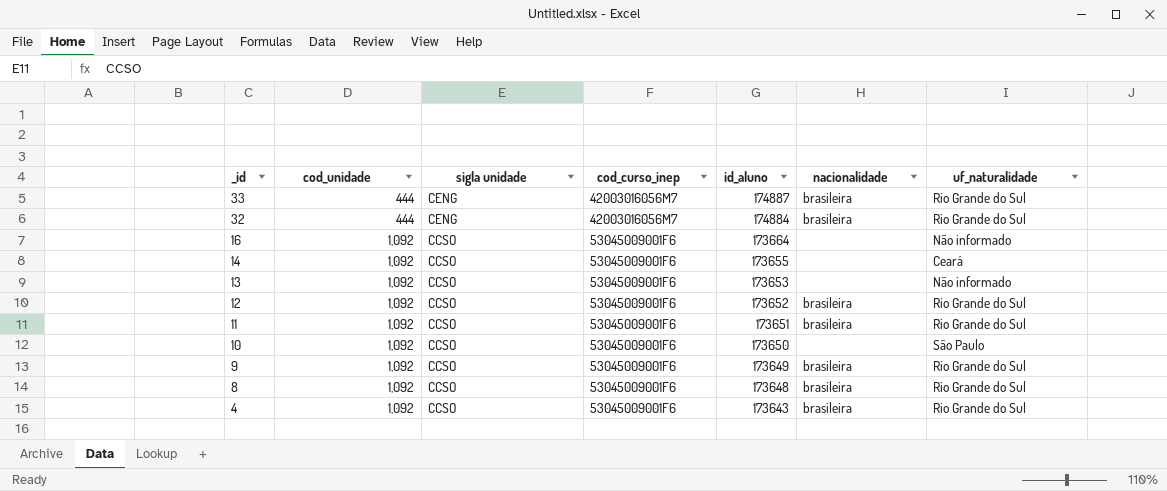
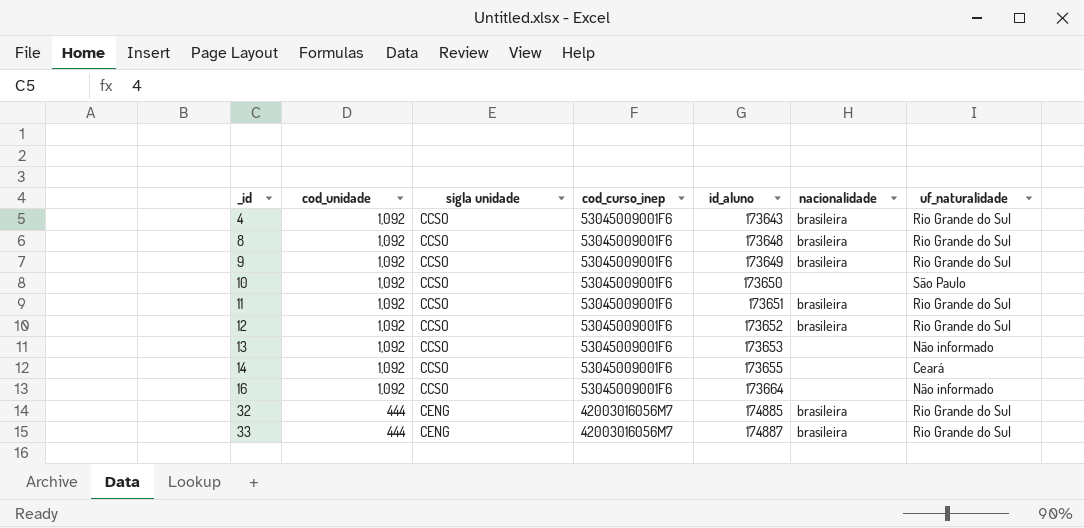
row order: _id descending -> _id ascending
32 | id_aluno: 174884 -> 174885

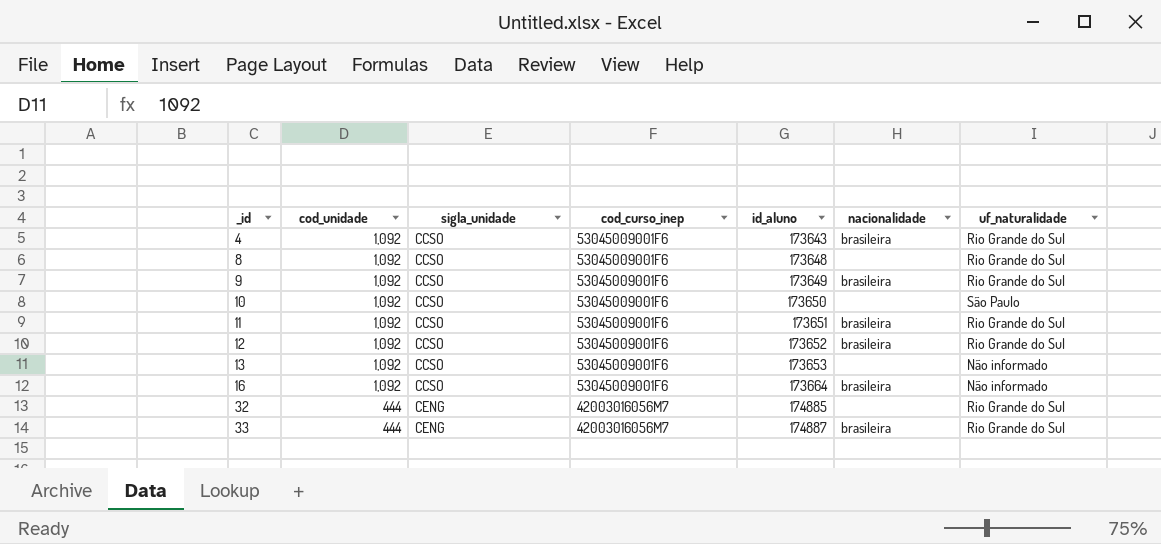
column name: sigla unidade -> sigla_unidade
row 14: 1,092 | CCSO | 53045009001F6 | 173655 | none | Ceará -> none
8 | nacionalidade: brasileira -> none
16 | nacionalidade: none -> brasileira
32 | nacionalidade: brasileira -> none

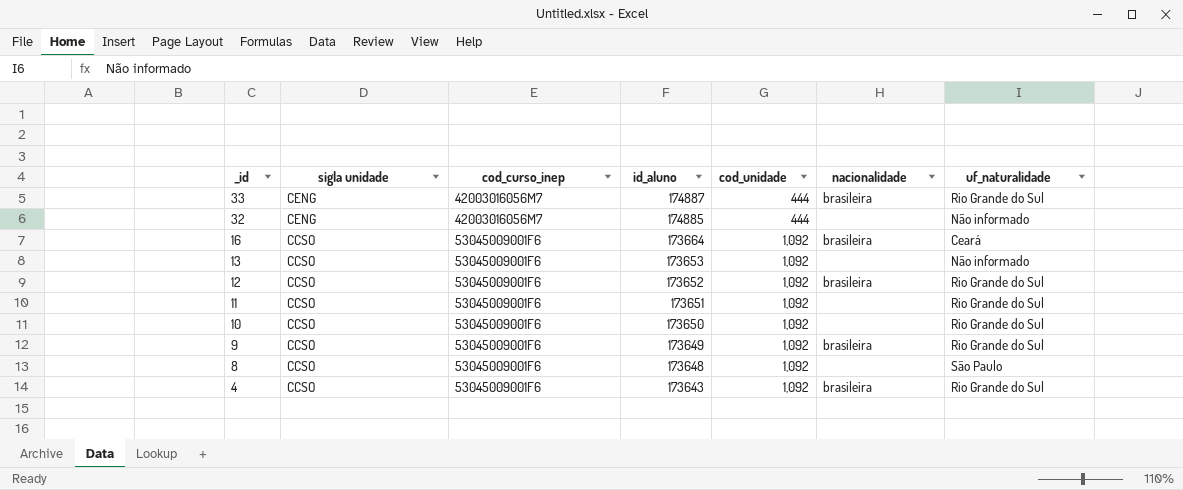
row order: _id ascending -> _id descending
column name: sigla_unidade -> sigla unidade
column cod_unidade | position: 2 -> 5
32 | uf_naturalidade: Rio Grande do Sul -> Não informado
16 | uf_naturalidade: Não informado -> Ceará
11 | nacionalidade: brasileira -> none
10 | uf_naturalidade: São Paulo -> Rio Grande do Sul
8 | uf_naturalidade: Rio Grande do Sul -> São Paulo

